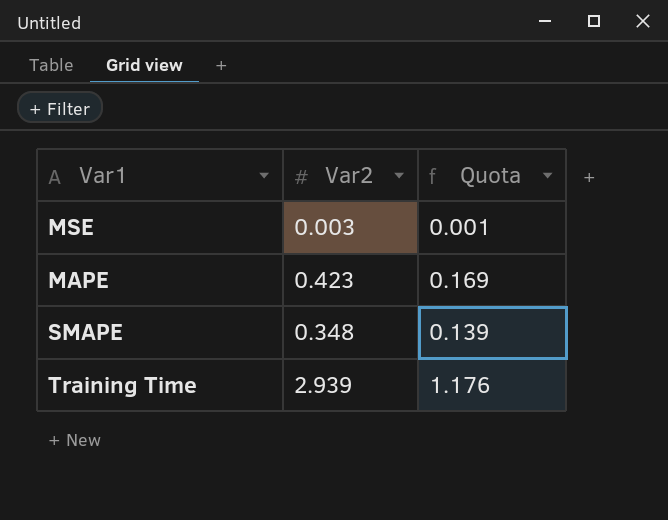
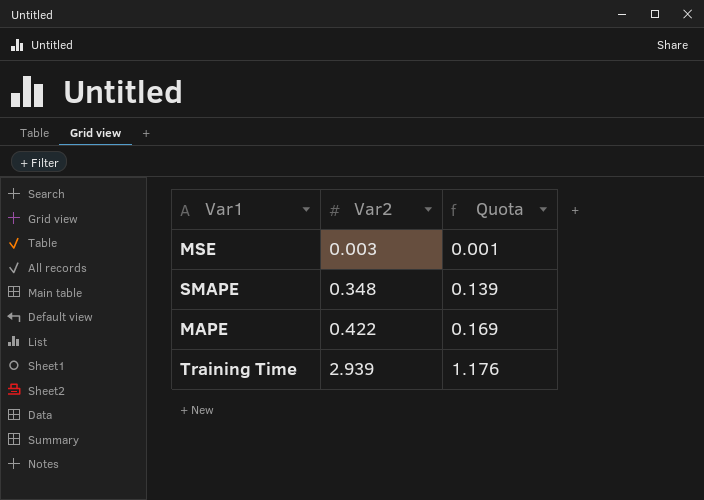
row order: none -> Var2 ascending
MAPE | Var2: 0.423 -> 0.422

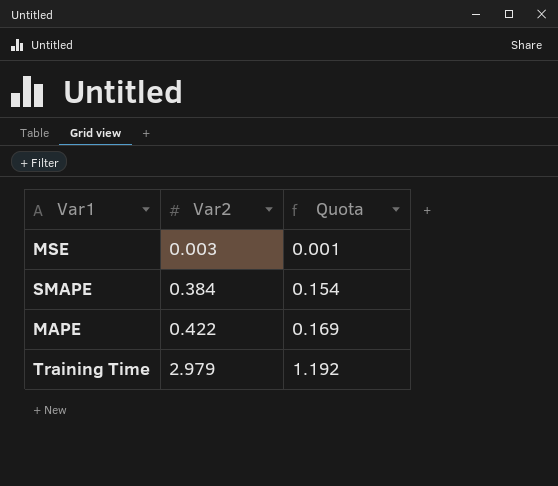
SMAPE | Var2: 0.348 -> 0.384
SMAPE | Quota: 0.139 -> 0.154
Training Time | Var2: 2.939 -> 2.979
Training Time | Quota: 1.176 -> 1.192

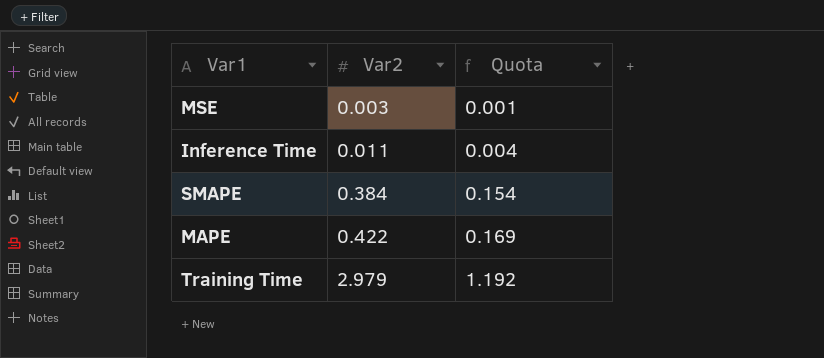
row Inference Time: none -> 0.011 | 0.004

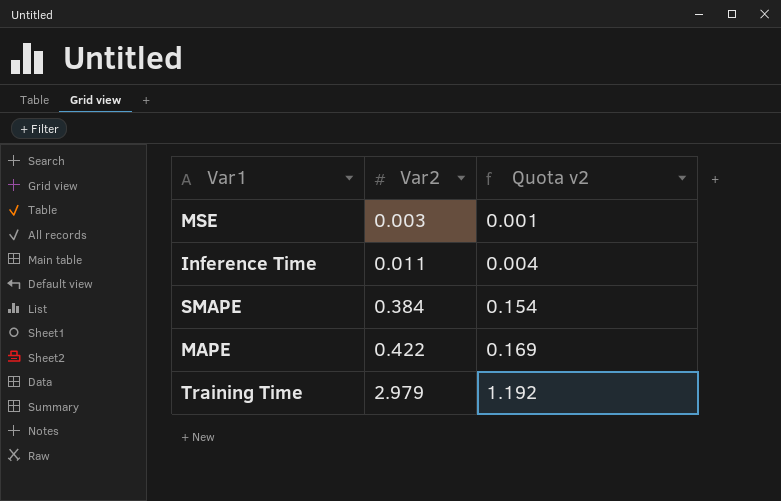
column name: Quota -> Quota v2

